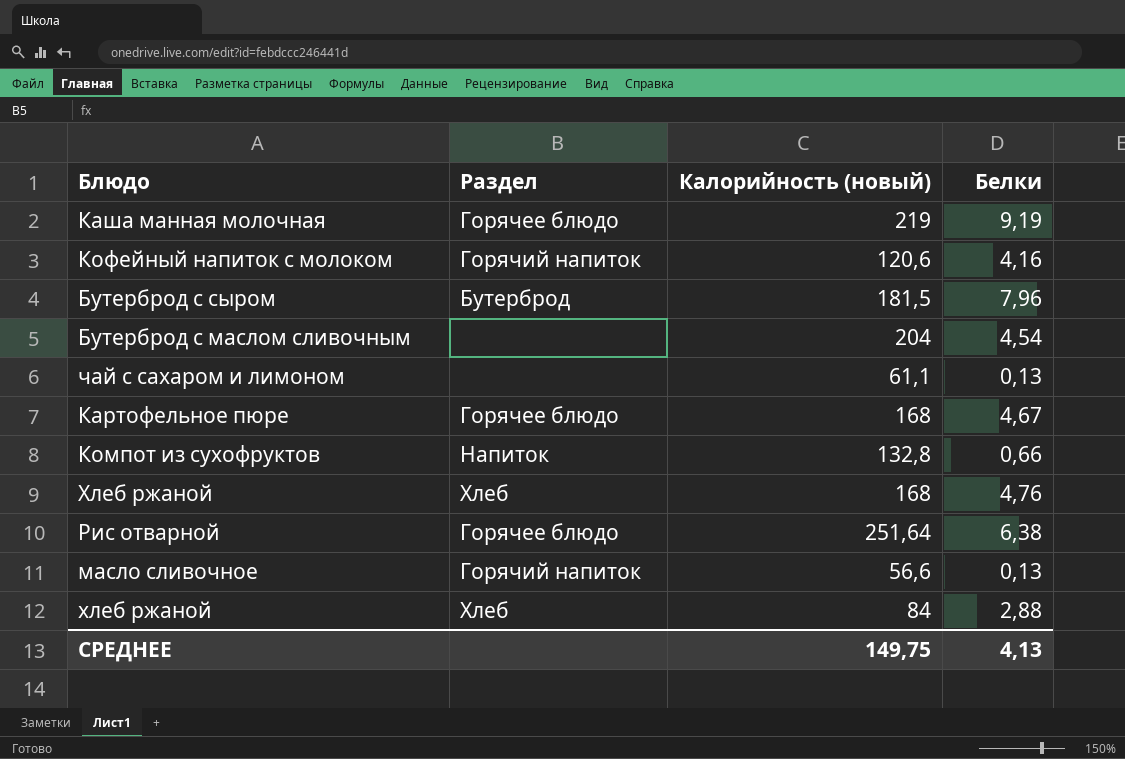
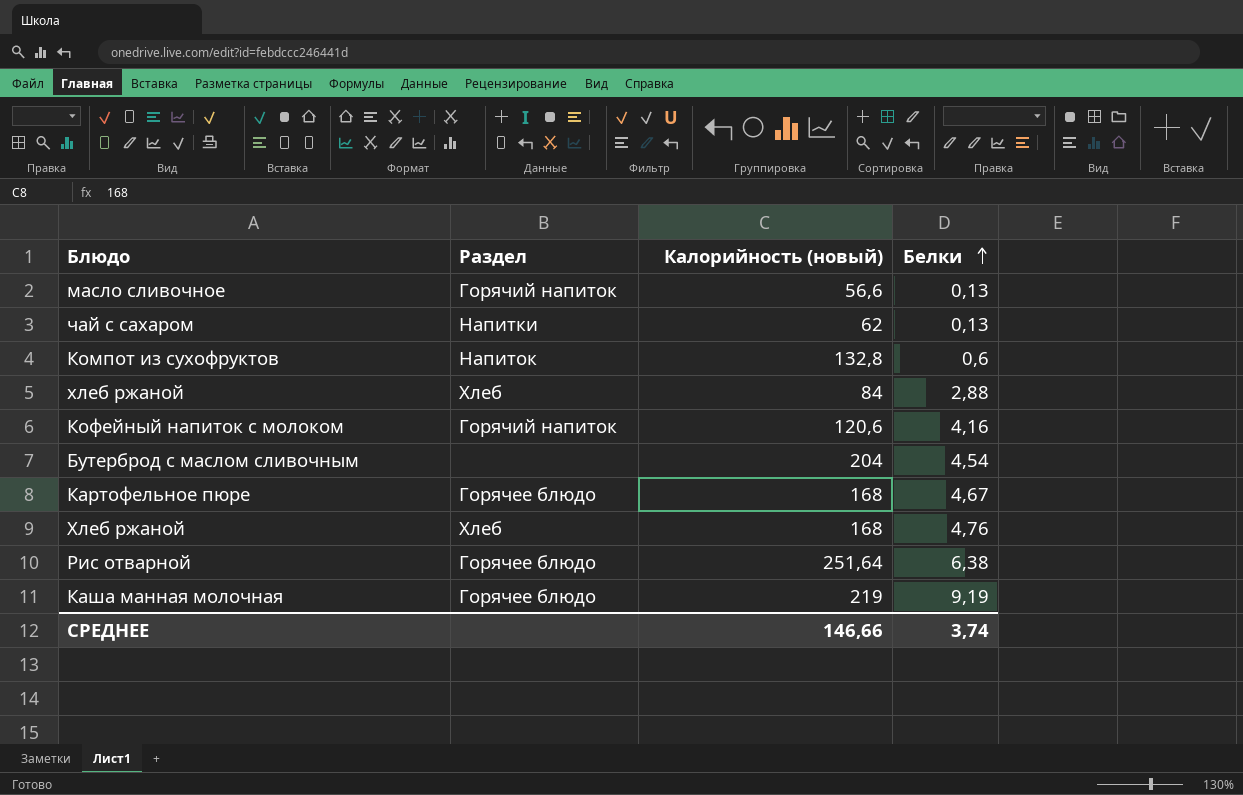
row order: none -> Белки ascending
row Бутерброд с сыром: Бутерброд | 181,5 | 7,96 -> none
row чай с сахаром и лимоном: none | 61,1 | 0,13 -> none
row чай с сахаром: none -> Напитки | 62 | 0,13
Компот из сухофруктов | Белки: 0,66 -> 0,6
СРЕДНЕЕ | Калорийность (новый): 149,75 -> 146,66
СРЕДНЕЕ | Белки: 4,13 -> 3,74

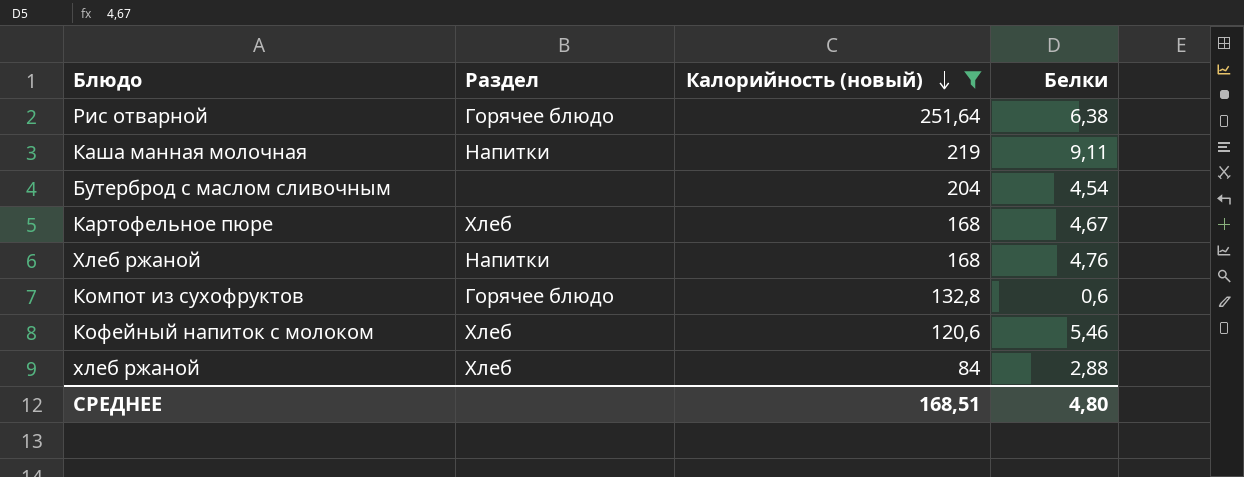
filter: none -> Калорийность (новый) >= 84
row order: Белки ascending -> Калорийность (новый) descending
Каша манная молочная | Раздел: Горячее блюдо -> Напитки
Каша манная молочная | Белки: 9,19 -> 9,11
Картофельное пюре | Раздел: Горячее блюдо -> Хлеб
Хлеб ржаной | Раздел: Хлеб -> Напитки
Компот из сухофруктов | Раздел: Напиток -> Горячее блюдо
Кофейный напиток с молоком | Раздел: Горячий напиток -> Хлеб
Кофейный напиток с молоком | Белки: 4,16 -> 5,46
СРЕДНЕЕ | Калорийность (новый): 146,66 -> 168,51
СРЕДНЕЕ | Белки: 3,74 -> 4,80

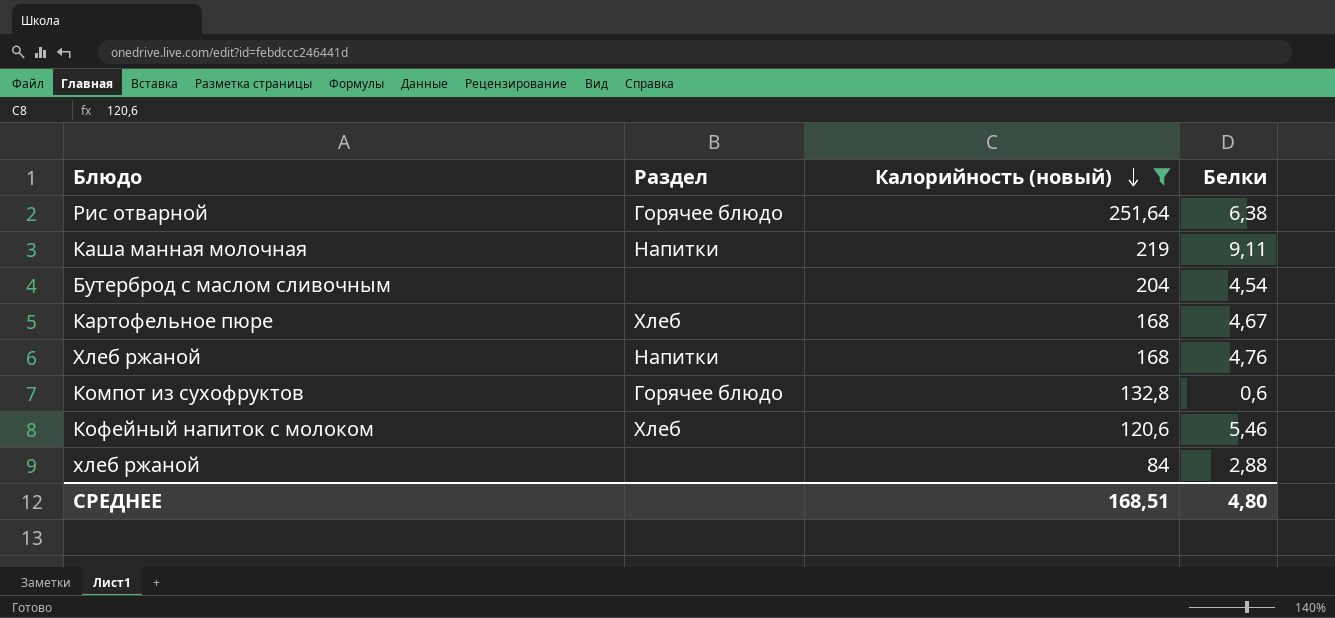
хлеб ржаной | Раздел: Хлеб -> none

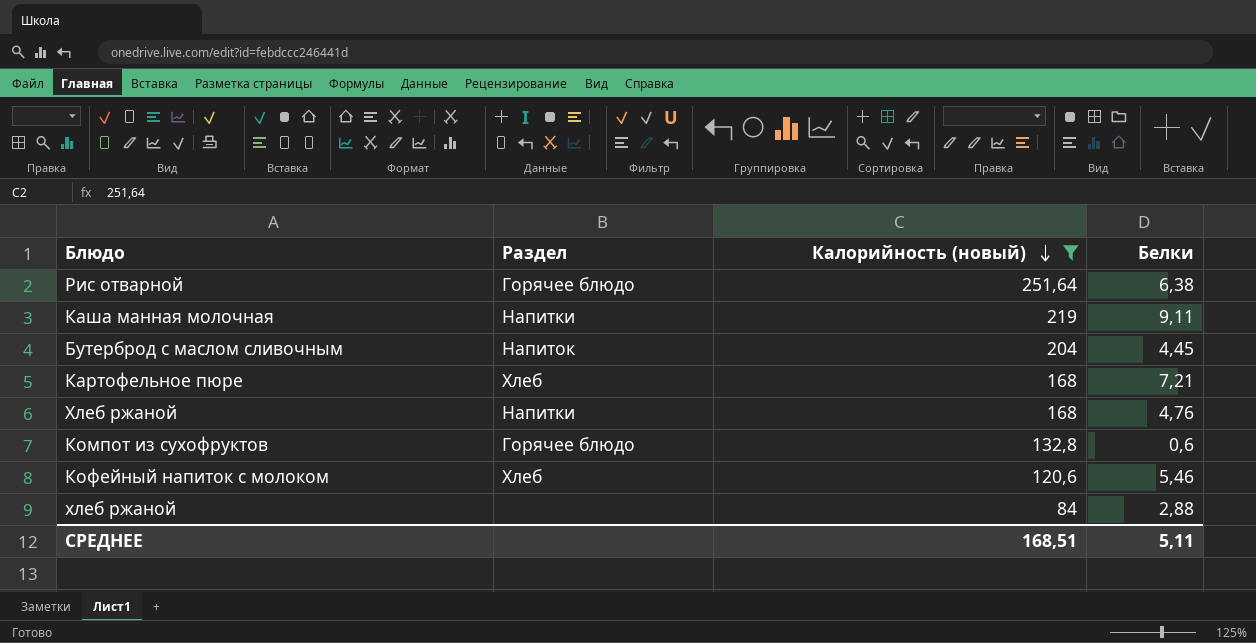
Бутерброд с маслом сливочным | Раздел: none -> Напиток
Бутерброд с маслом сливочным | Белки: 4,54 -> 4,45
Картофельное пюре | Белки: 4,67 -> 7,21
СРЕДНЕЕ | Белки: 4,80 -> 5,11

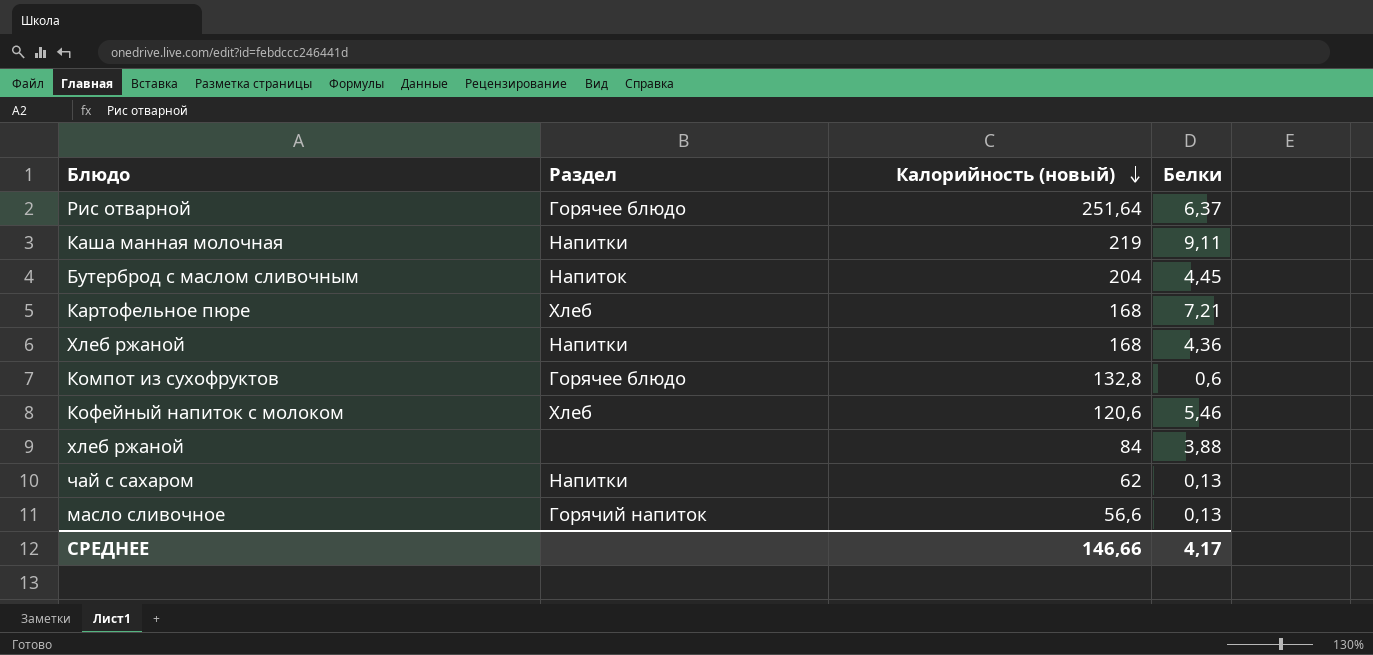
filter: Калорийность (новый) >= 84 -> none
Рис отварной | Белки: 6,38 -> 6,37
Хлеб ржаной | Белки: 4,76 -> 4,36
хлеб ржаной | Белки: 2,88 -> 3,88
СРЕДНЕЕ | Калорийность (новый): 168,51 -> 146,66
СРЕДНЕЕ | Белки: 5,11 -> 4,17

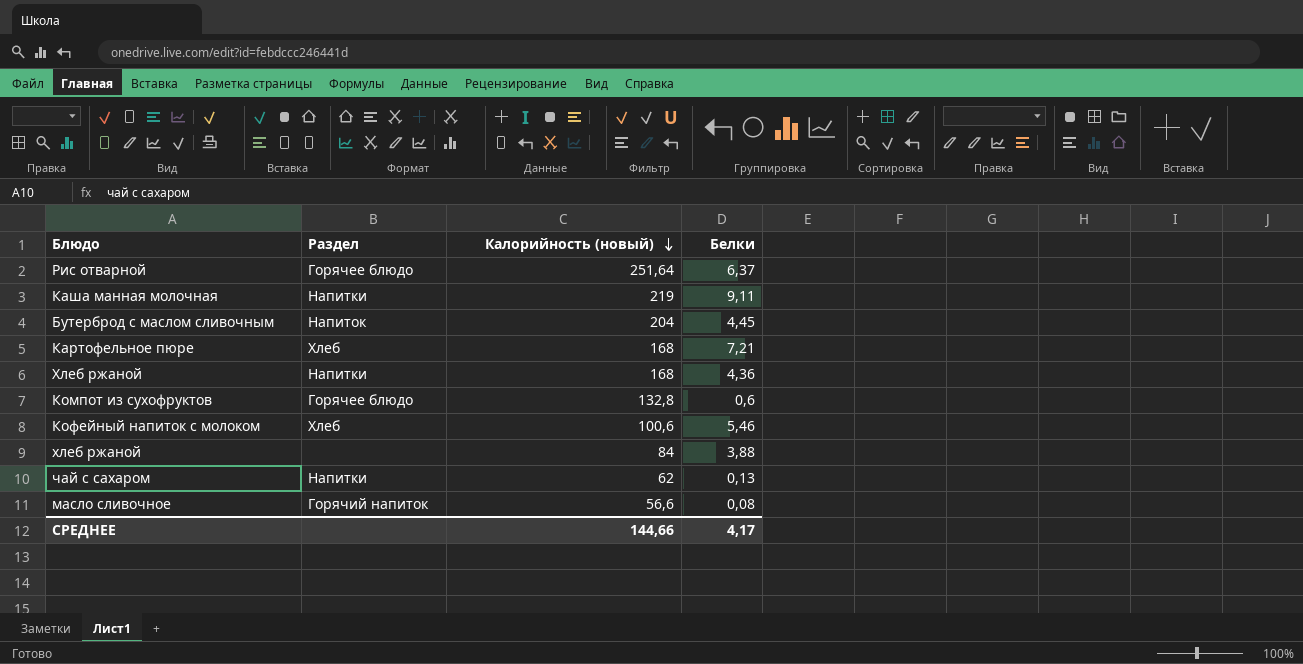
Кофейный напиток с молоком | Калорийность (новый): 120,6 -> 100,6
масло сливочное | Белки: 0,13 -> 0,08
СРЕДНЕЕ | Калорийность (новый): 146,66 -> 144,66

